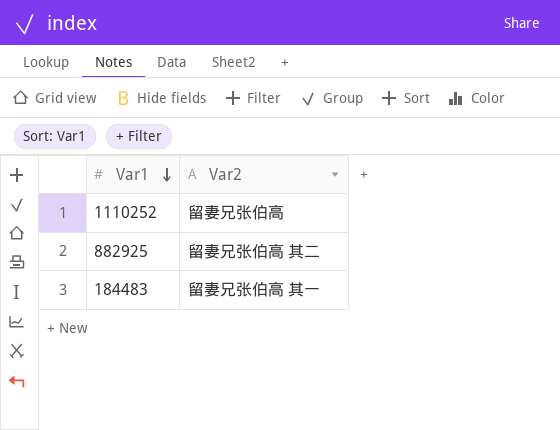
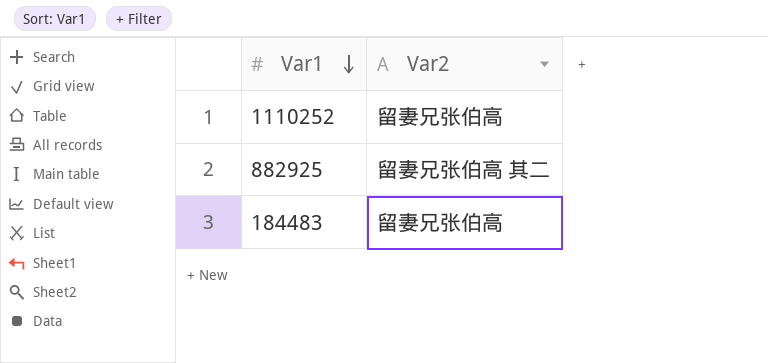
184483 | Var2: 留妻兄张伯高 其一 -> 留妻兄张伯高

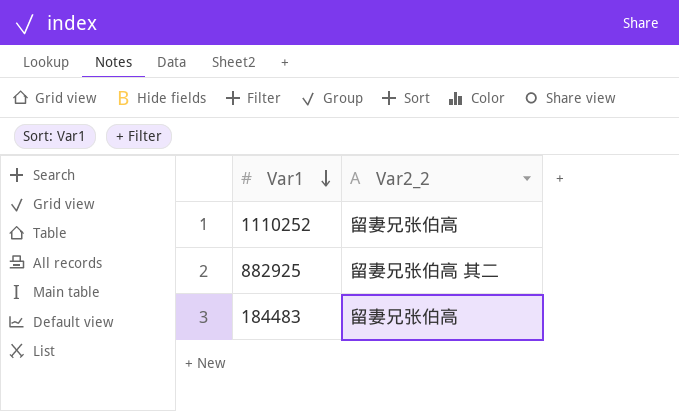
column name: Var2 -> Var2_2

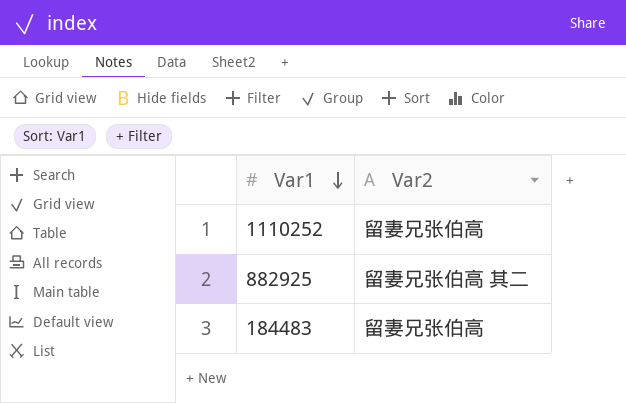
column name: Var2_2 -> Var2

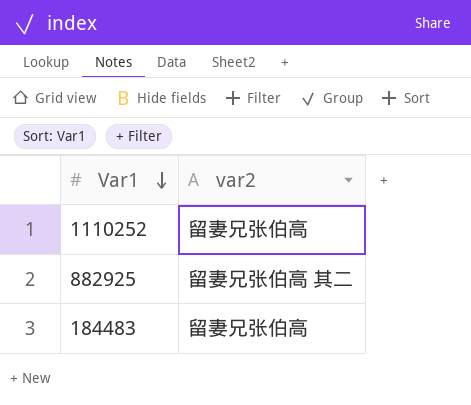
column name: Var2 -> var2

